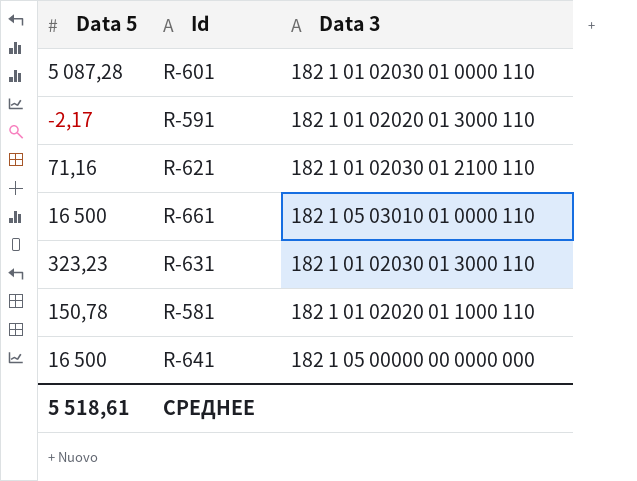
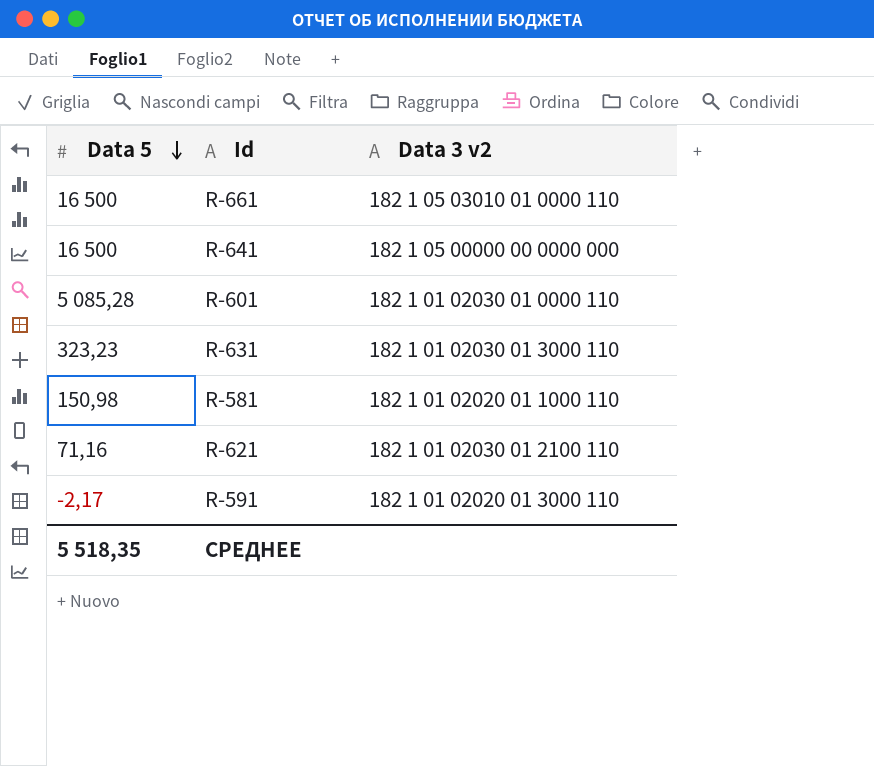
row order: none -> Data 5 descending
column name: Data 3 -> Data 3 v2
R-601 | Data 5: 5 087,28 -> 5 085,28
R-581 | Data 5: 150,78 -> 150,98
СРЕДНЕЕ | Data 5: 5 518,61 -> 5 518,35

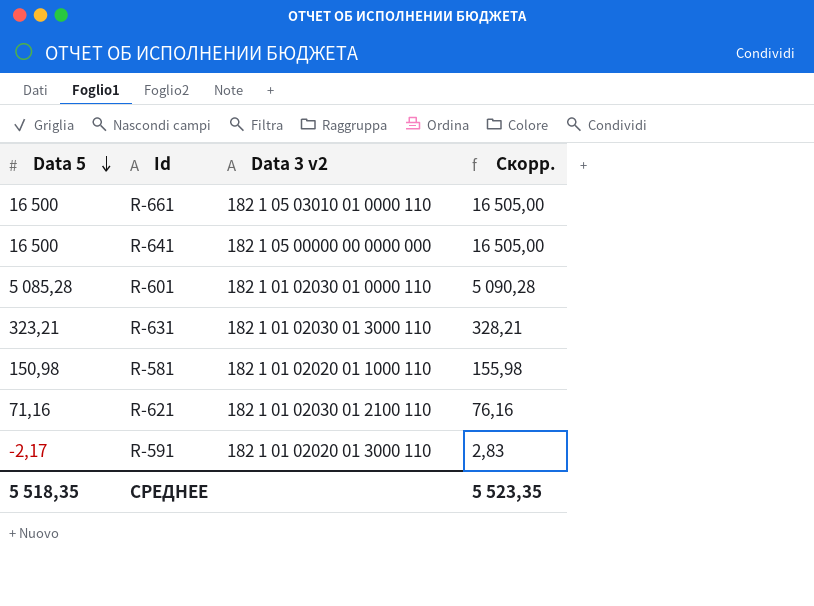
column Скорр. | formula: none -> [Data 5] + 5
R-631 | Data 5: 323,23 -> 323,21

